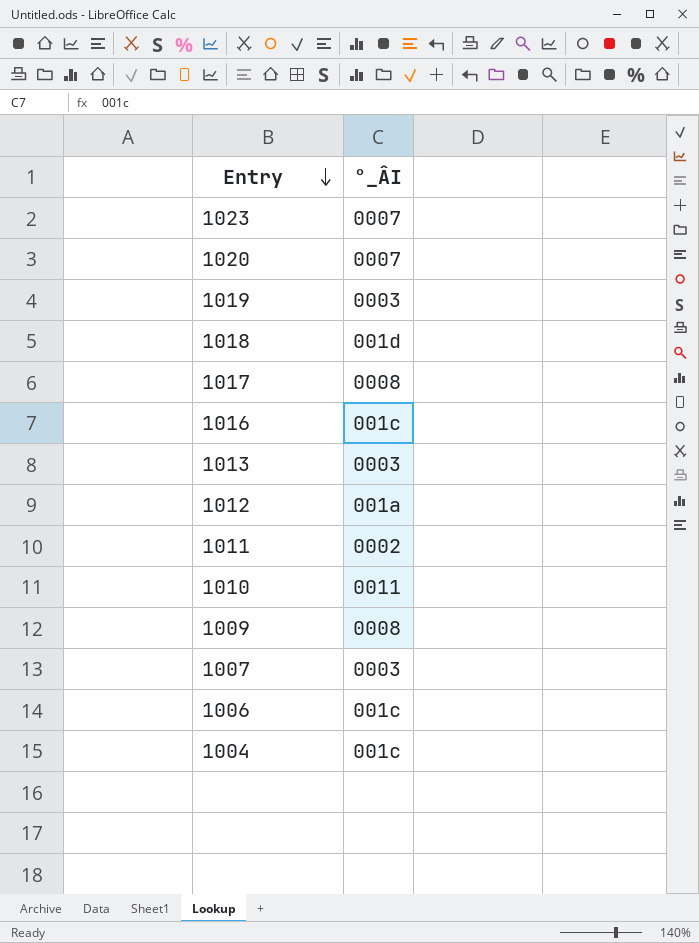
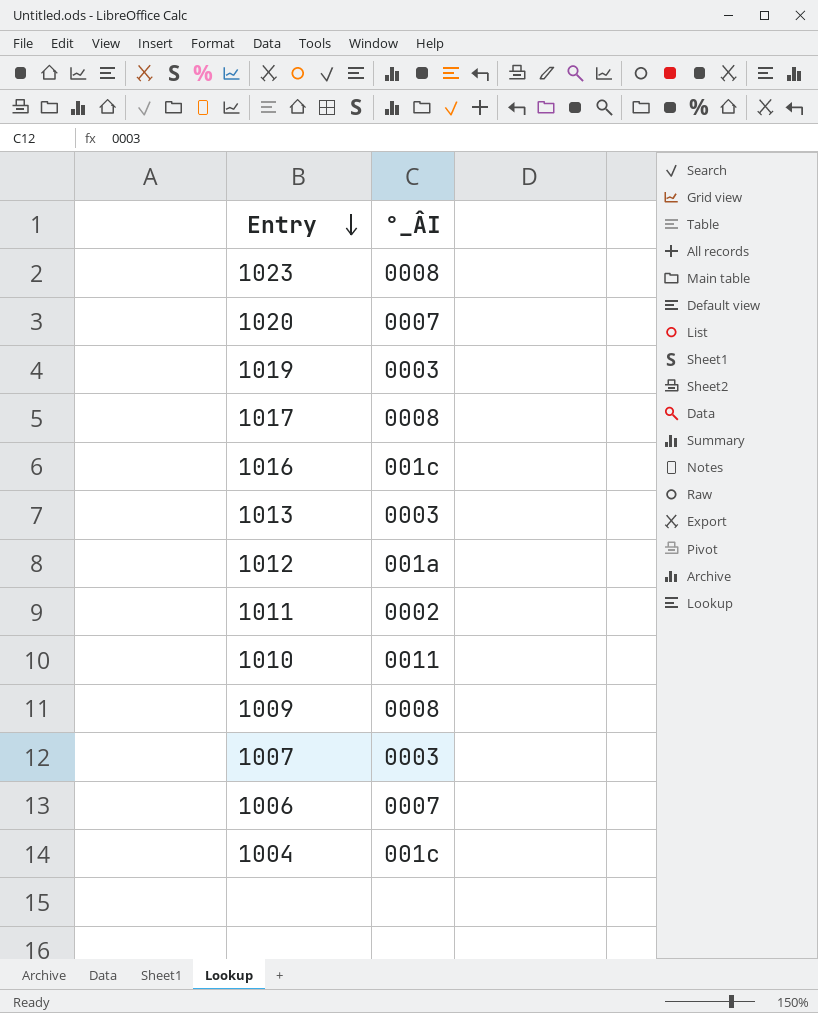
row 1018: 001d -> none
1023 | °_ÂI: 0007 -> 0008
1006 | °_ÂI: 001c -> 0007

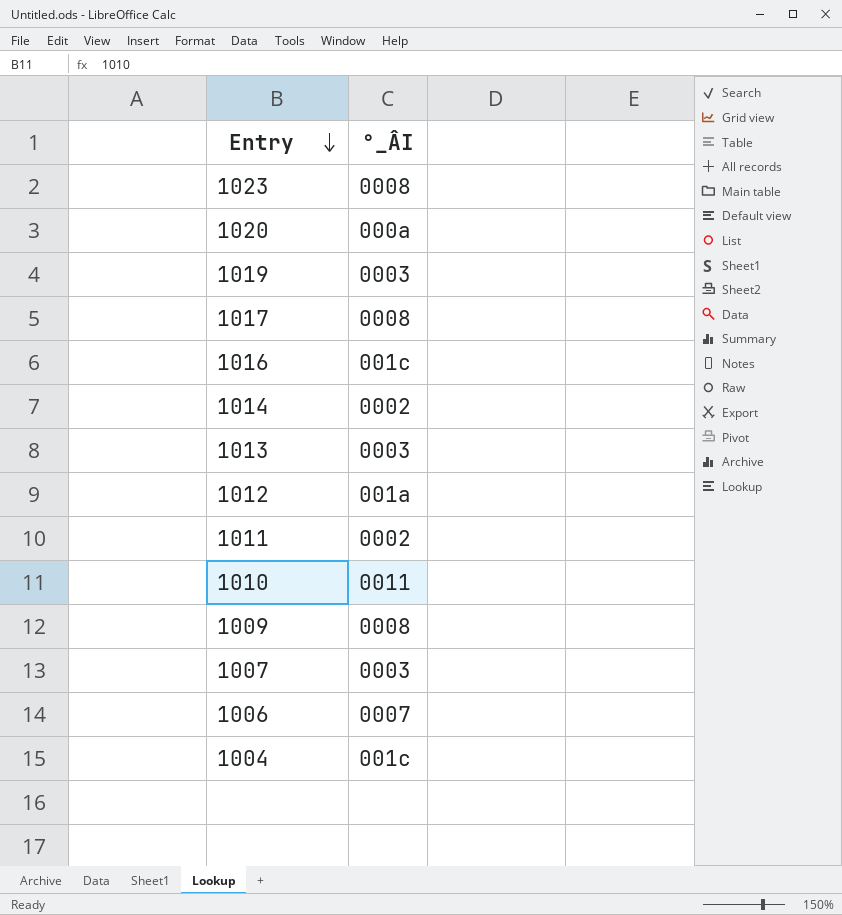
1020 | °_ÂI: 0007 -> 000a
row 1014: none -> 0002

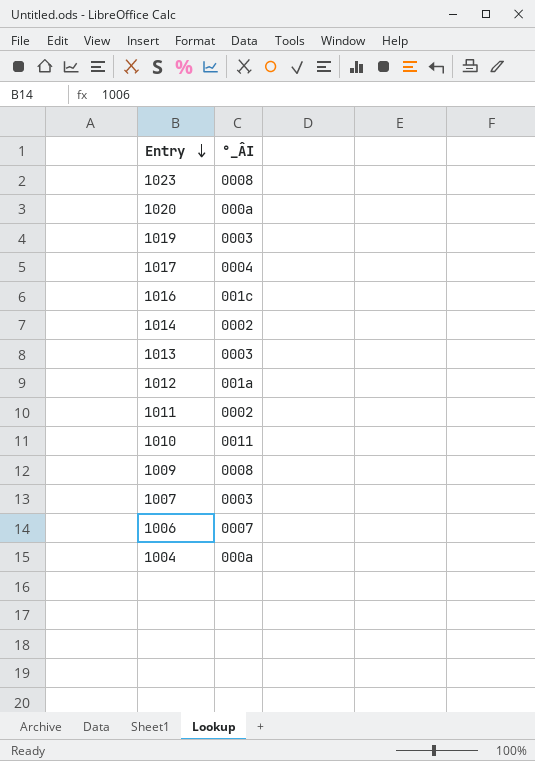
1017 | °_ÂI: 0008 -> 0004
1004 | °_ÂI: 001c -> 000a

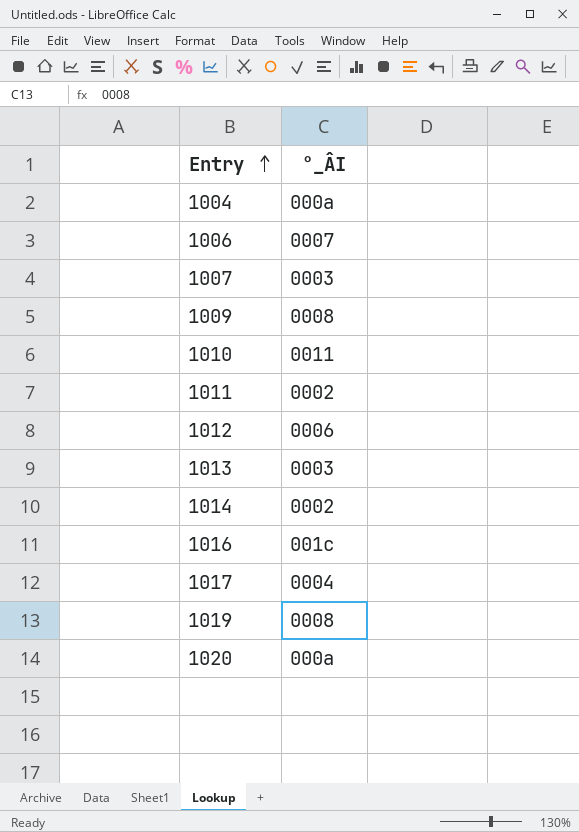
row order: Entry descending -> Entry ascending
row 1023: 0008 -> none
1012 | °_ÂI: 001a -> 0006
1019 | °_ÂI: 0003 -> 0008

